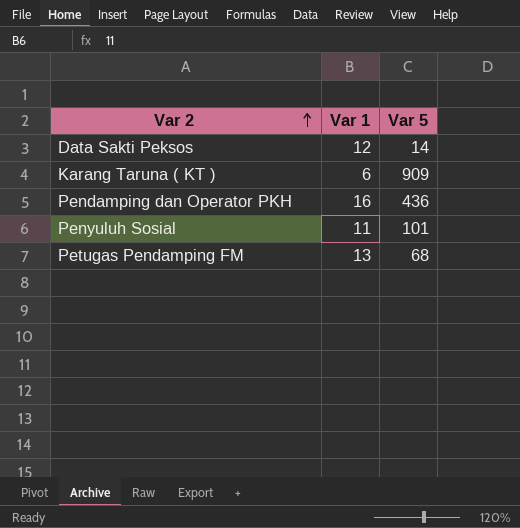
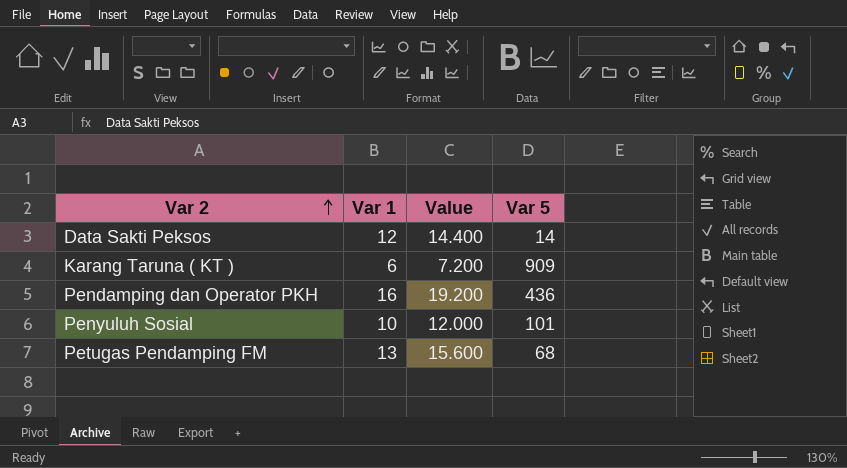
column Value | formula: none -> [Var 1] * 1.2
Penyuluh Sosial | Var 1: 11 -> 10

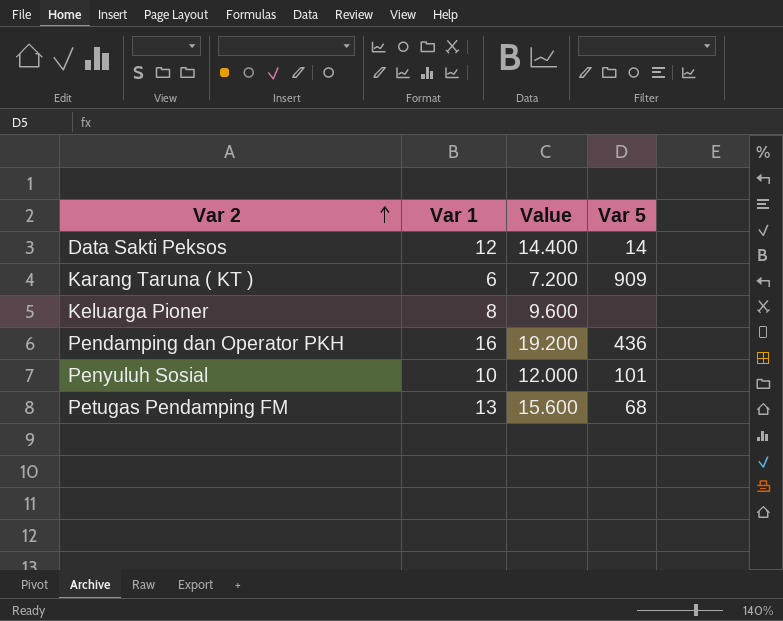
row Keluarga Pioner: none -> 8 | 9.600 | none

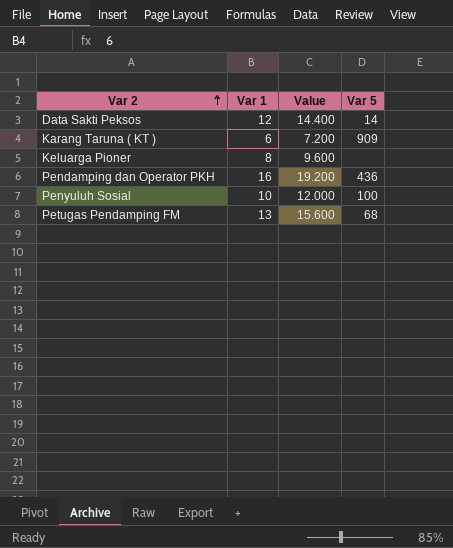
Penyuluh Sosial | Var 5: 101 -> 100

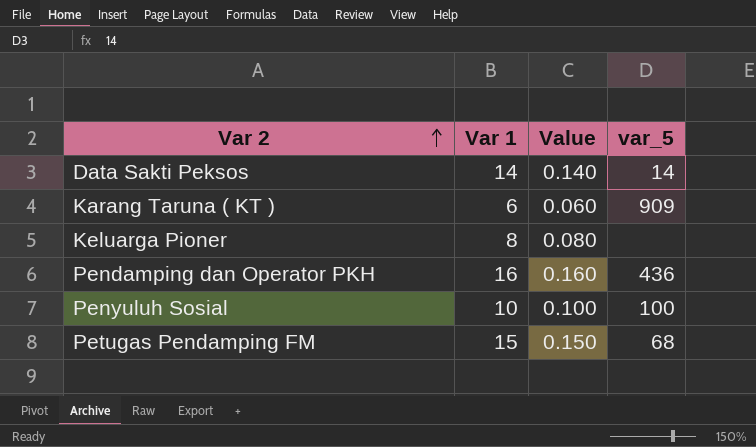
column Value | formula: [Var 1] * 1.2 -> [Var 1] * 0.01
column name: Var 5 -> var_5
Data Sakti Peksos | Var 1: 12 -> 14
Petugas Pendamping FM | Var 1: 13 -> 15

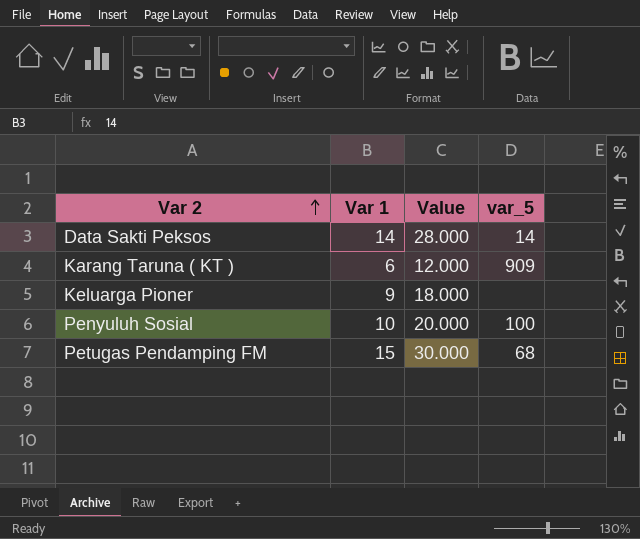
column Value | formula: [Var 1] * 0.01 -> [Var 1] * 2
row Pendamping dan Operator PKH: 16 | 0.160 | 436 -> none
Keluarga Pioner | Var 1: 8 -> 9

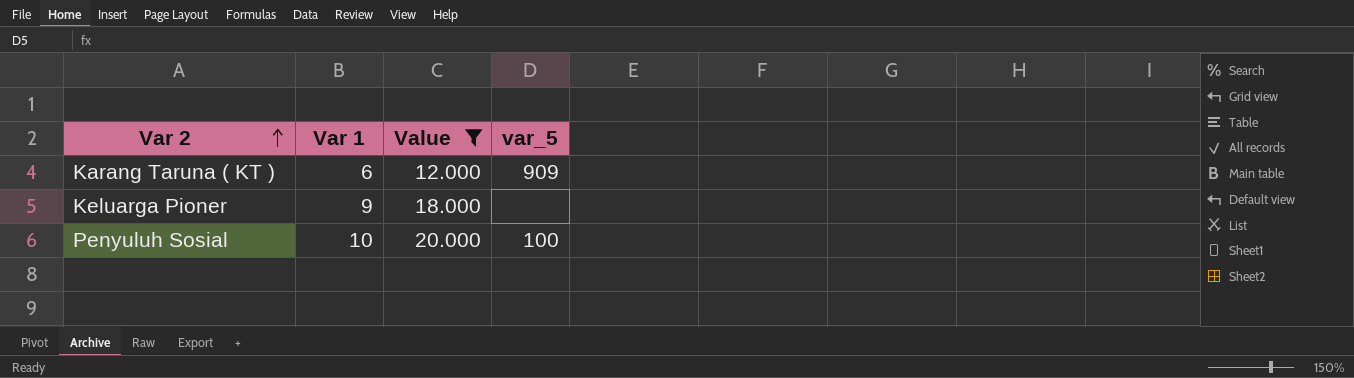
filter: none -> Value <= 20.000

